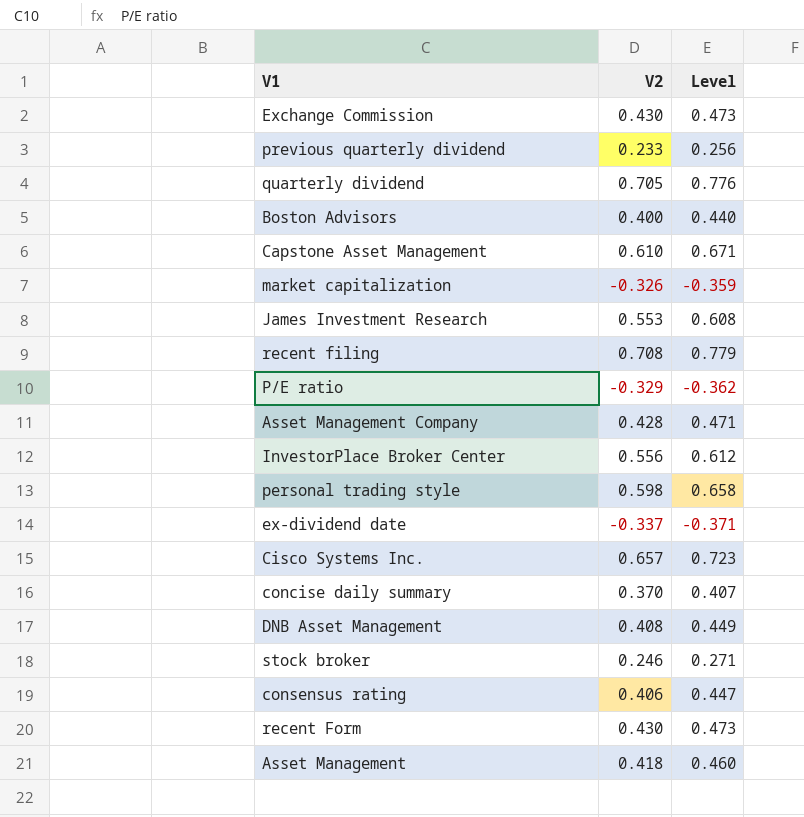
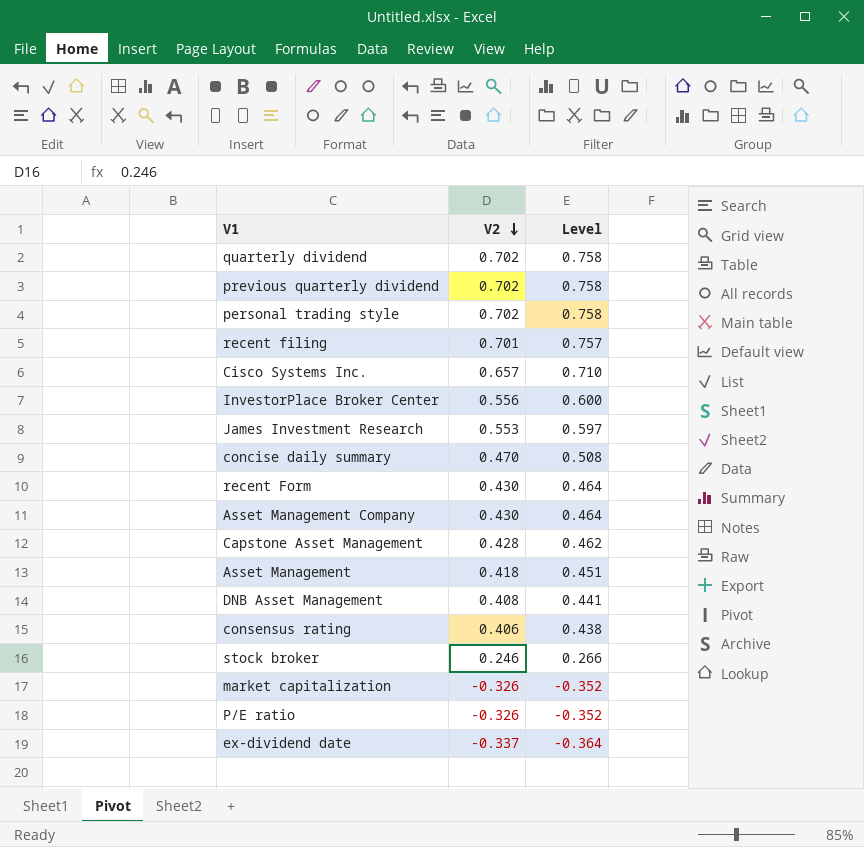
row order: none -> V2 descending
column Level | formula: [V2] * 1.1 -> [V2] * 1.08
row Exchange Commission: 0.430 | 0.473 -> none
row Boston Advisors: 0.400 | 0.440 -> none
quarterly dividend | V2: 0.705 -> 0.702
previous quarterly dividend | V2: 0.233 -> 0.702
personal trading style | V2: 0.598 -> 0.702
recent filing | V2: 0.708 -> 0.701
concise daily summary | V2: 0.370 -> 0.470
Asset Management Company | V2: 0.428 -> 0.430
Capstone Asset Management | V2: 0.610 -> 0.428
P/E ratio | V2: -0.329 -> -0.326

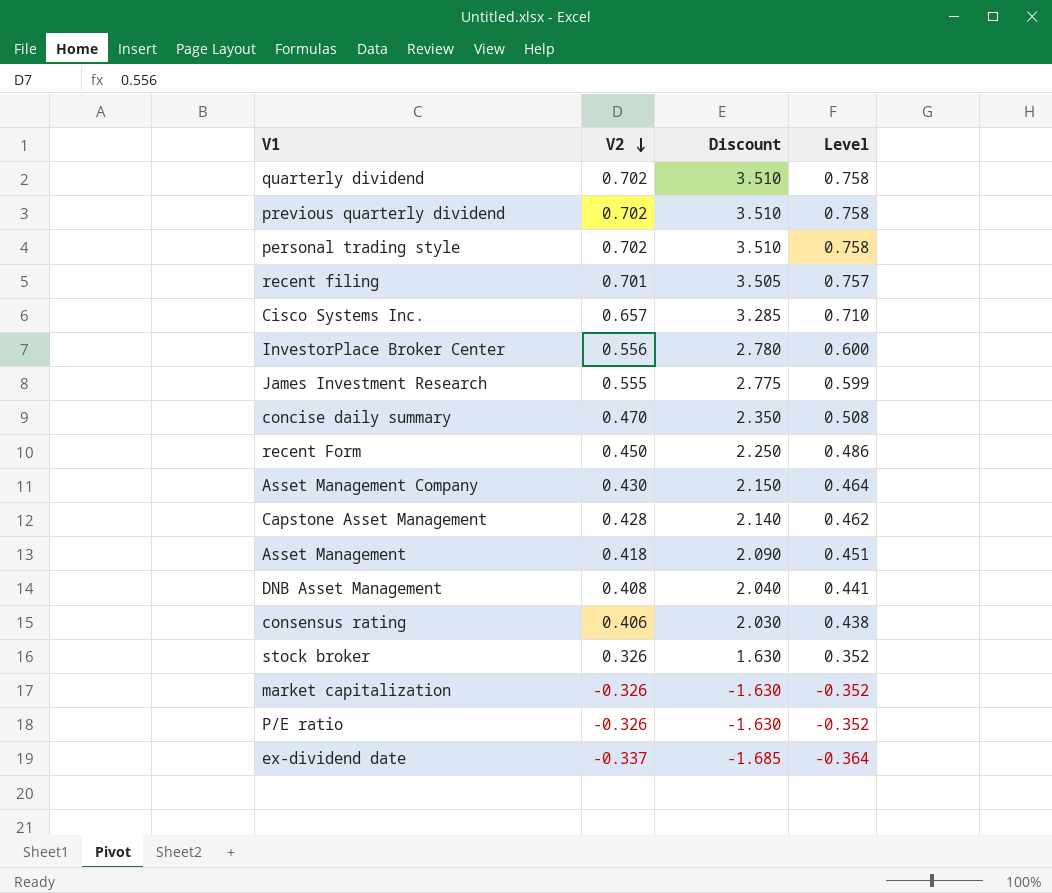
column Discount | formula: none -> [V2] * 5
James Investment Research | V2: 0.553 -> 0.555
James Investment Research | Level: 0.597 -> 0.599
recent Form | V2: 0.430 -> 0.450
recent Form | Level: 0.464 -> 0.486
stock broker | V2: 0.246 -> 0.326
stock broker | Level: 0.266 -> 0.352

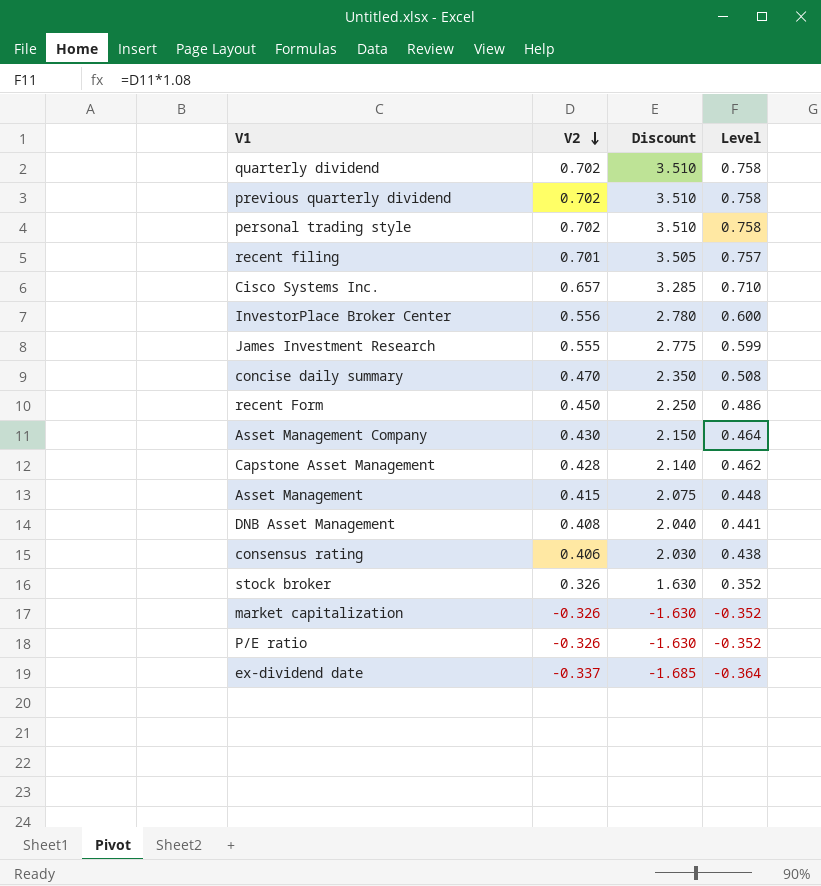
Asset Management | V2: 0.418 -> 0.415
Asset Management | Discount: 2.090 -> 2.075
Asset Management | Level: 0.451 -> 0.448

